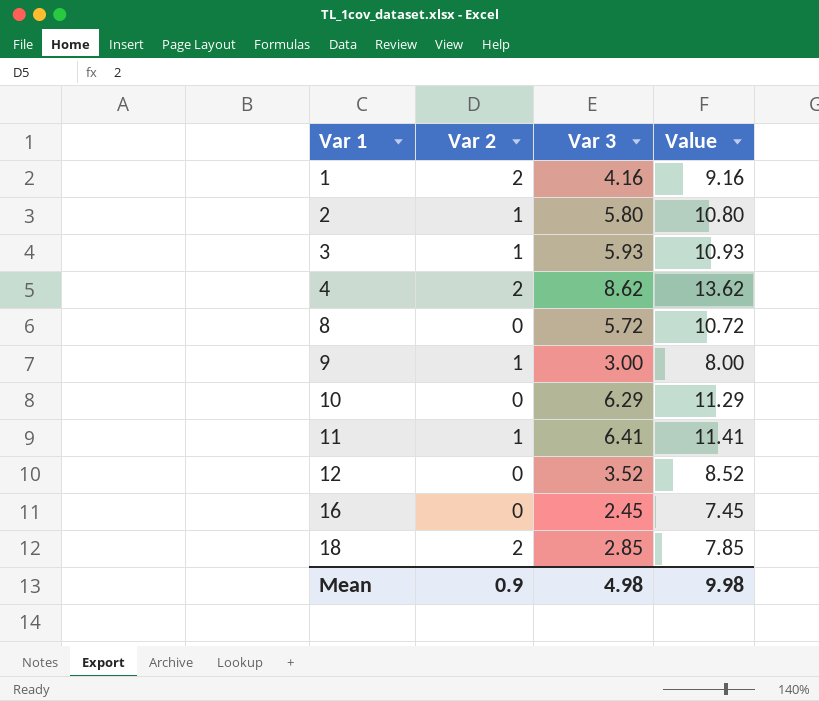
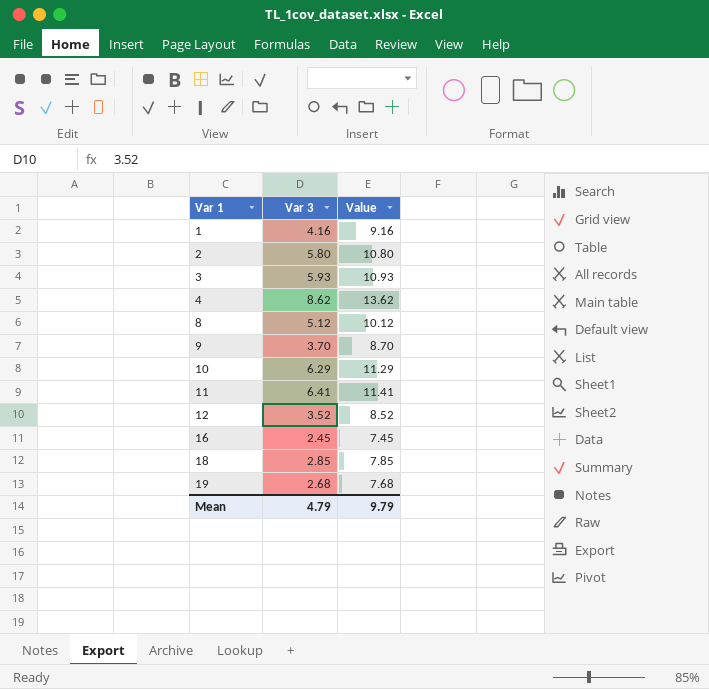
column Var 2 | position: 2 -> none
8 | Var 3: 5.72 -> 5.12
8 | Value: 10.72 -> 10.12
9 | Var 3: 3.00 -> 3.70
9 | Value: 8.00 -> 8.70
row 19: none -> 2.68 | 7.68
Mean | Var 3: 4.98 -> 4.79
Mean | Value: 9.98 -> 9.79

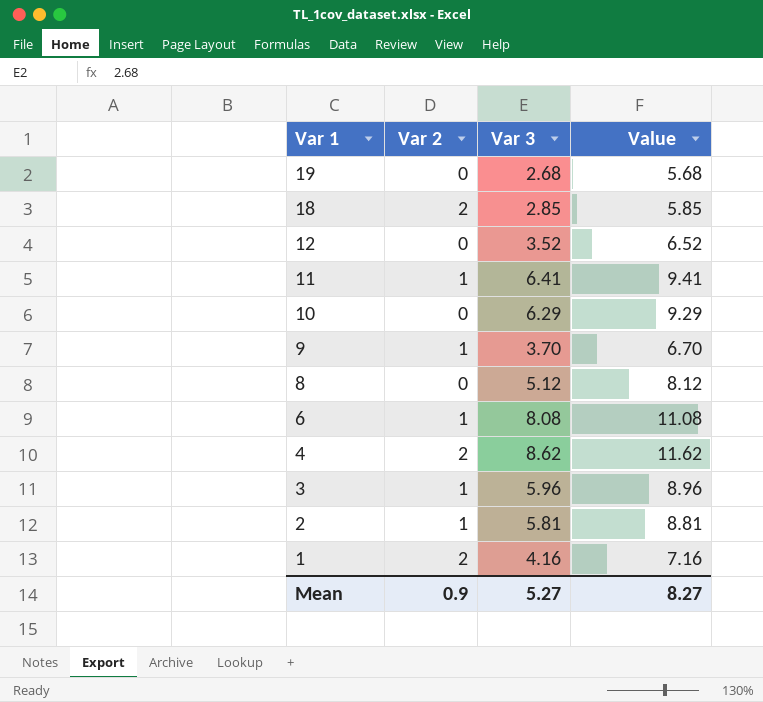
row order: Var 1 ascending -> Var 1 descending
column Var 2 | position: none -> 2
column Value | formula: [Var 3] + 5 -> [Var 3] + 3
row 16: 2.45 | 7.45 -> none
row 6: none -> 1 | 8.08 | 11.08
3 | Var 3: 5.93 -> 5.96
2 | Var 3: 5.80 -> 5.81
Mean | Var 3: 4.79 -> 5.27
Mean | Value: 9.79 -> 8.27

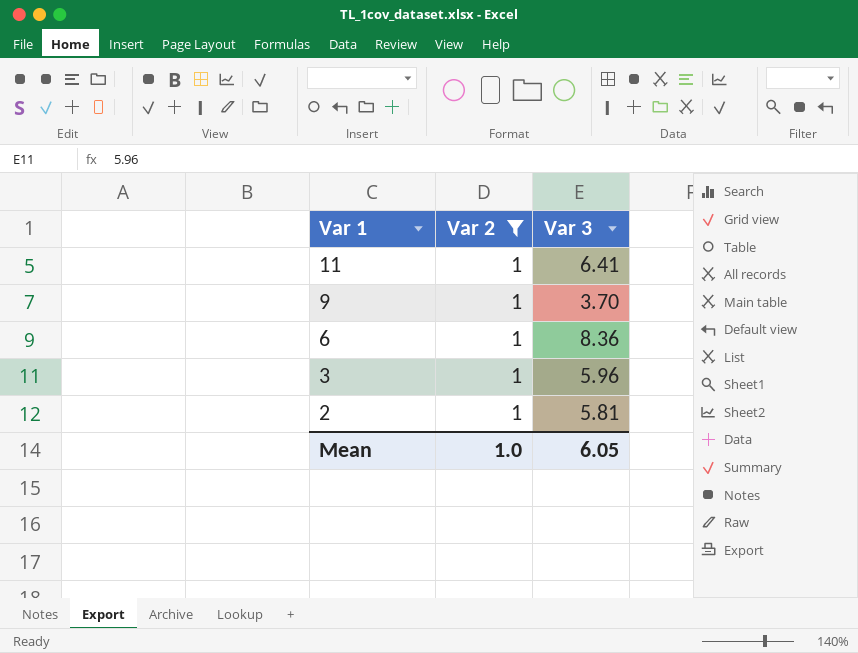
filter: none -> Var 2 = 1
column Value | formula: [Var 3] + 3 -> none
6 | Var 3: 8.08 -> 8.36
Mean | Var 2: 0.9 -> 1.0
Mean | Var 3: 5.27 -> 6.05

